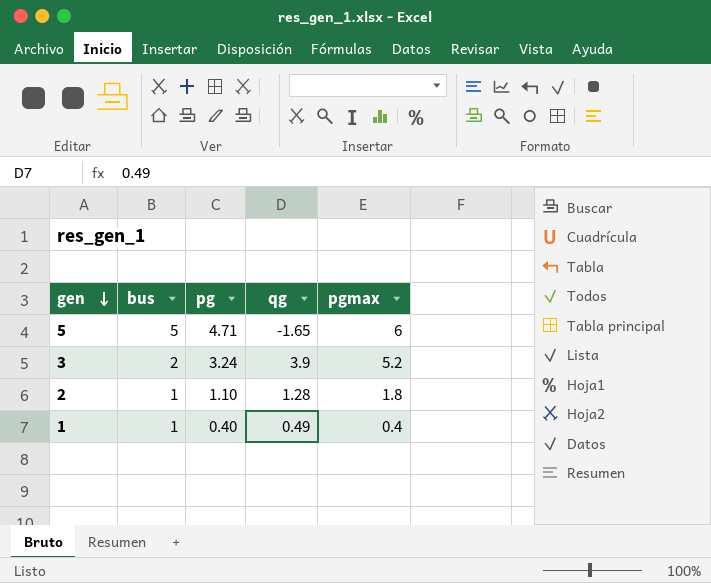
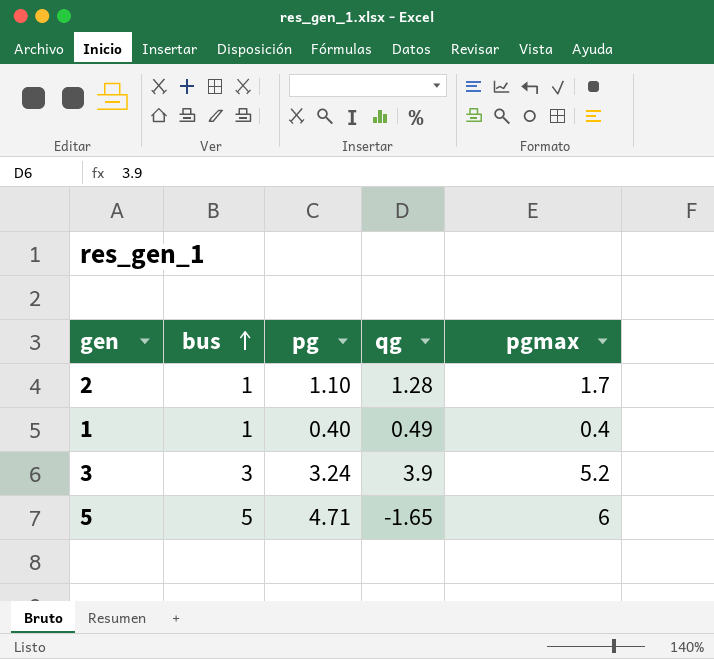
row order: gen descending -> bus ascending
2 | pgmax: 1.8 -> 1.7
3 | bus: 2 -> 3

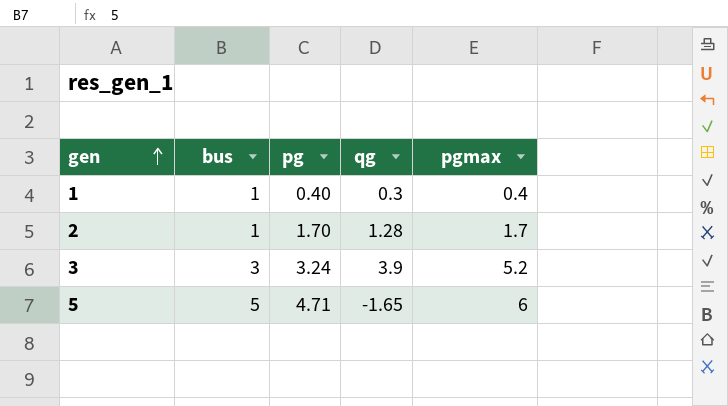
row order: bus ascending -> gen ascending
1 | qg: 0.49 -> 0.3
2 | pg: 1.10 -> 1.70

